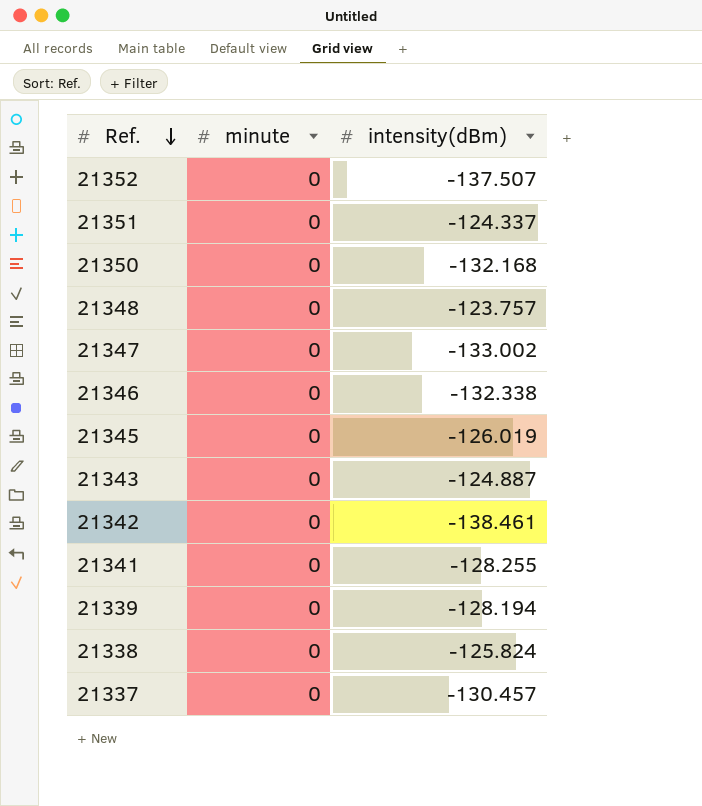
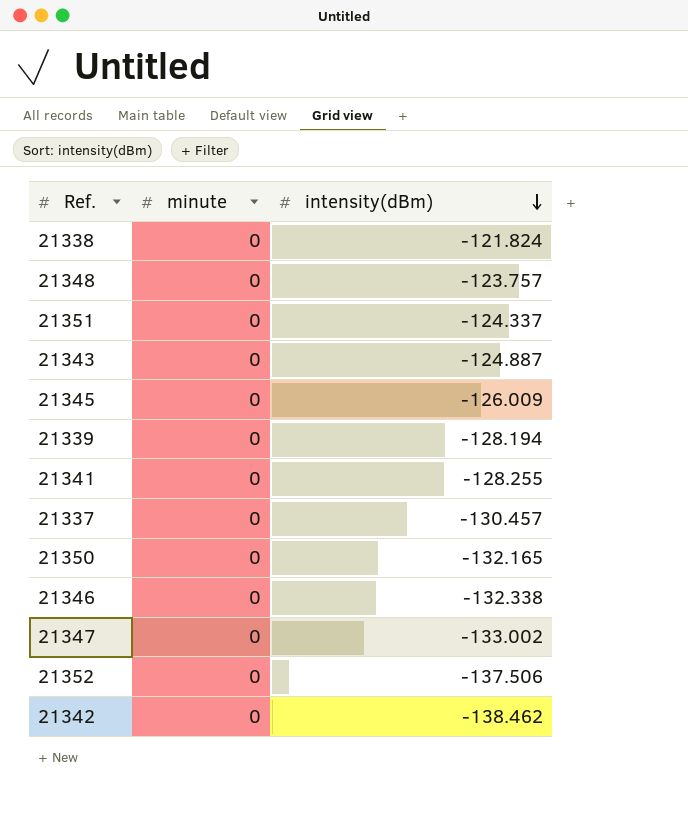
row order: Ref. descending -> intensity(dBm) descending
21338 | intensity(dBm): -125.824 -> -121.824
21345 | intensity(dBm): -126.019 -> -126.009
21350 | intensity(dBm): -132.168 -> -132.165
21352 | intensity(dBm): -137.507 -> -137.506
21342 | intensity(dBm): -138.461 -> -138.462

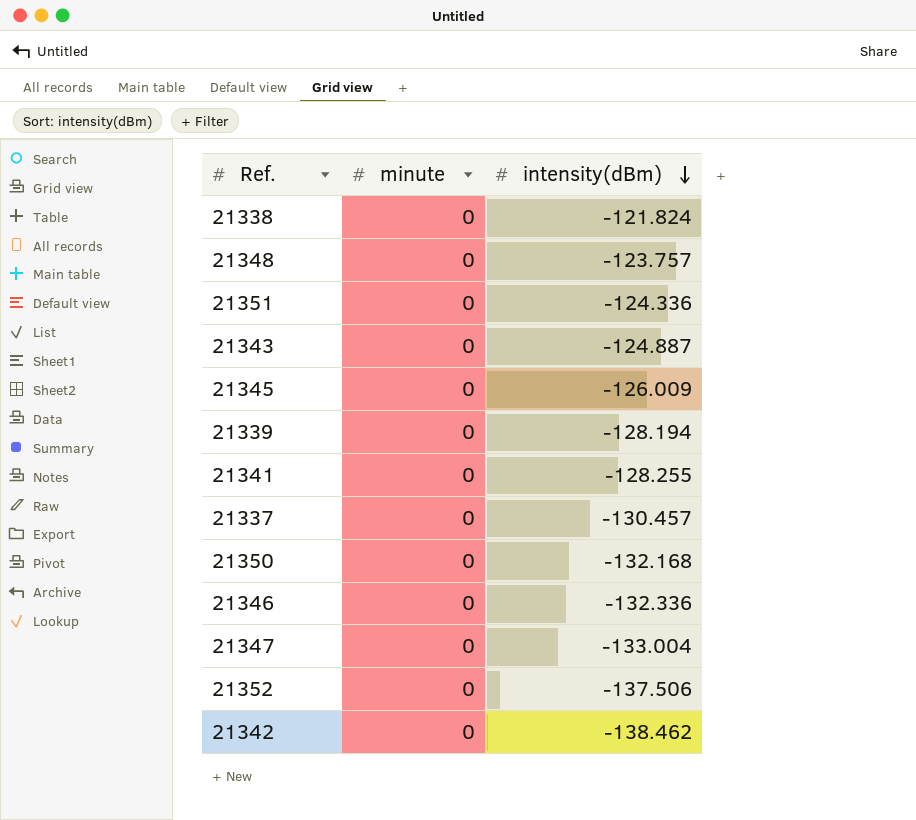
21351 | intensity(dBm): -124.337 -> -124.336
21350 | intensity(dBm): -132.165 -> -132.168
21346 | intensity(dBm): -132.338 -> -132.336
21347 | intensity(dBm): -133.002 -> -133.004

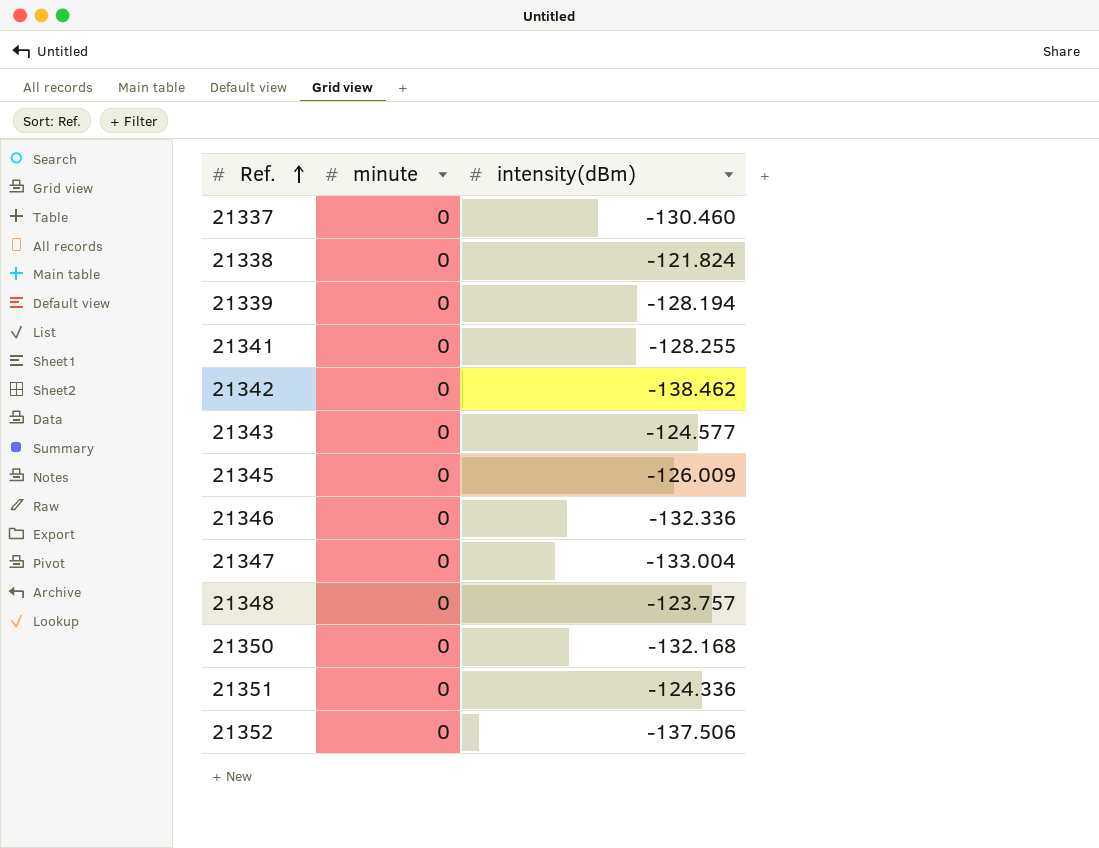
row order: intensity(dBm) descending -> Ref. ascending
21337 | intensity(dBm): -130.457 -> -130.460
21343 | intensity(dBm): -124.887 -> -124.577

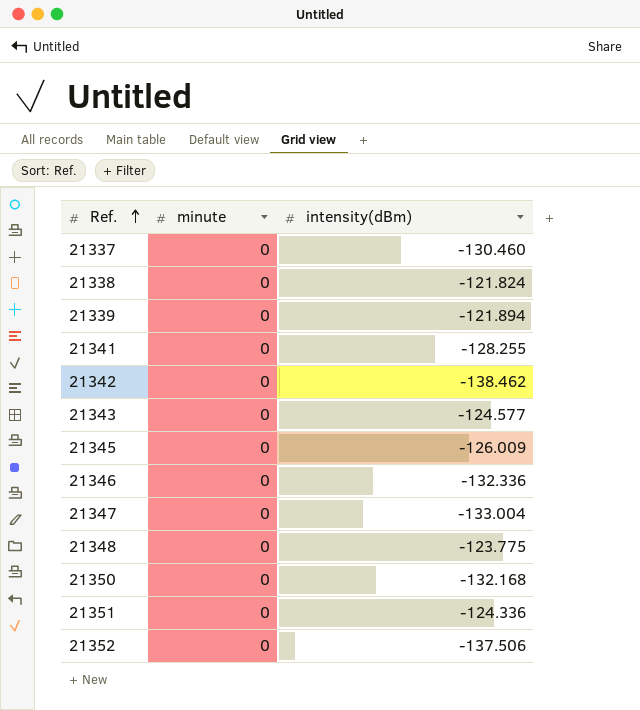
21339 | intensity(dBm): -128.194 -> -121.894
21348 | intensity(dBm): -123.757 -> -123.775

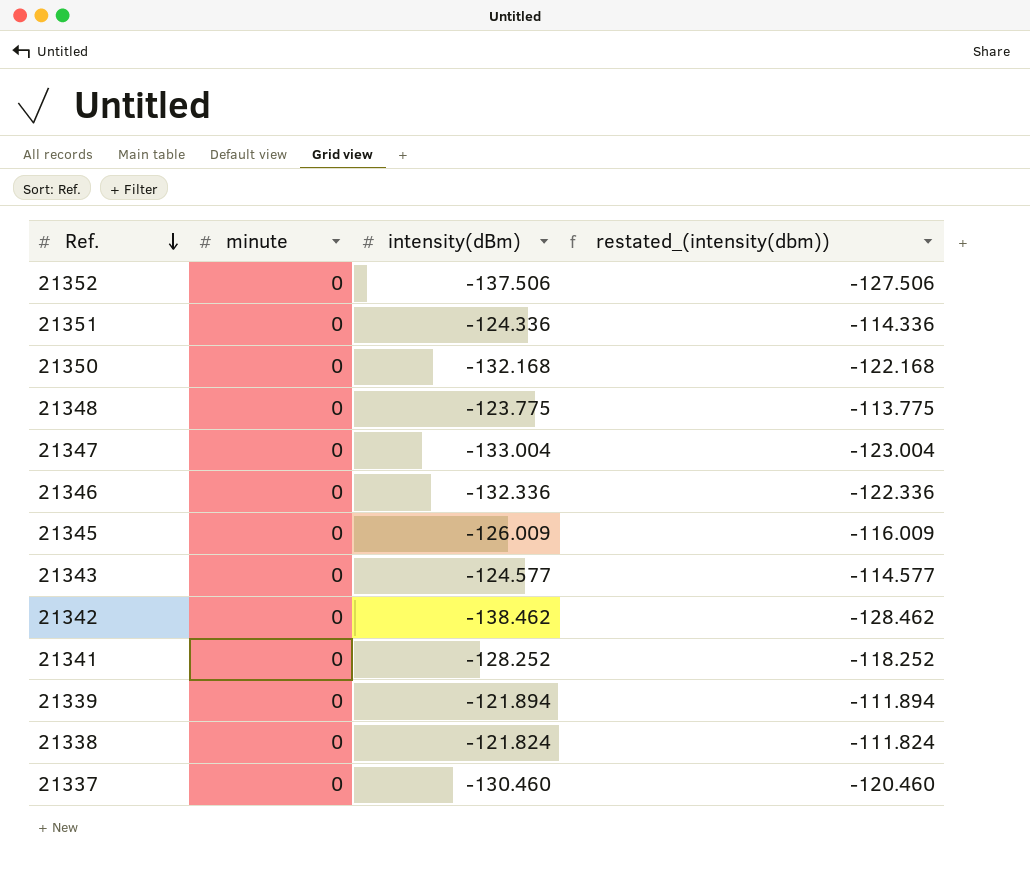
row order: Ref. ascending -> Ref. descending
column restated_(intensity(dbm)) | formula: none -> [intensity(dBm)] + 10
21341 | intensity(dBm): -128.255 -> -128.252

